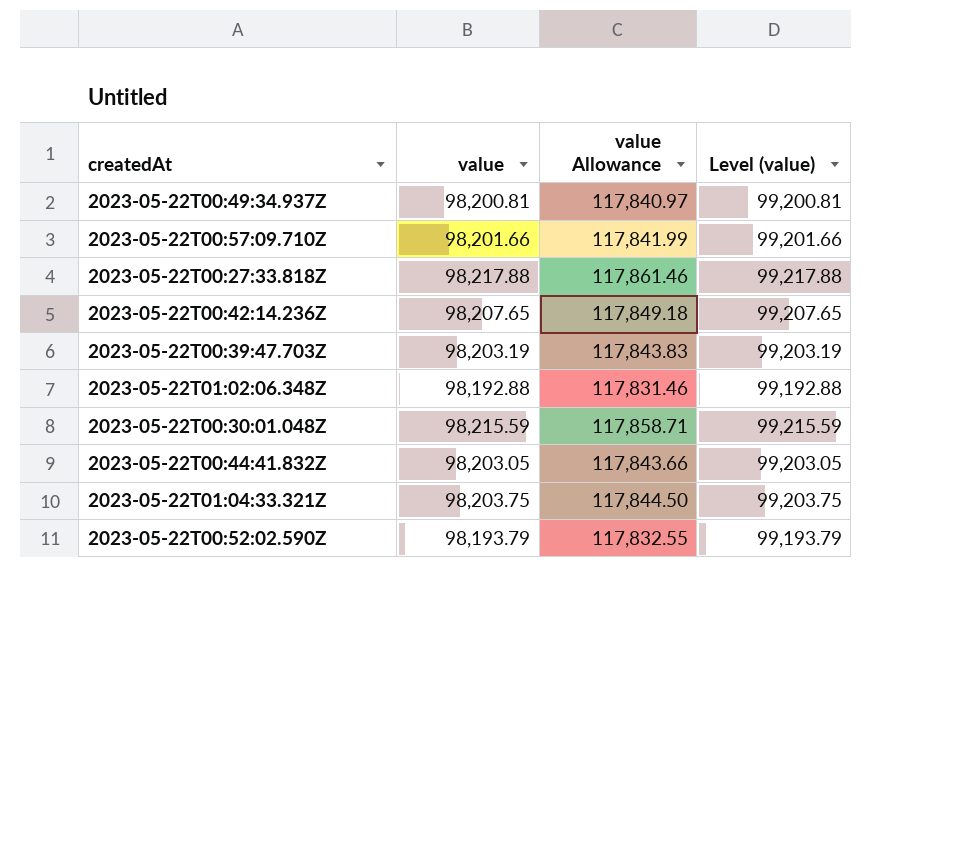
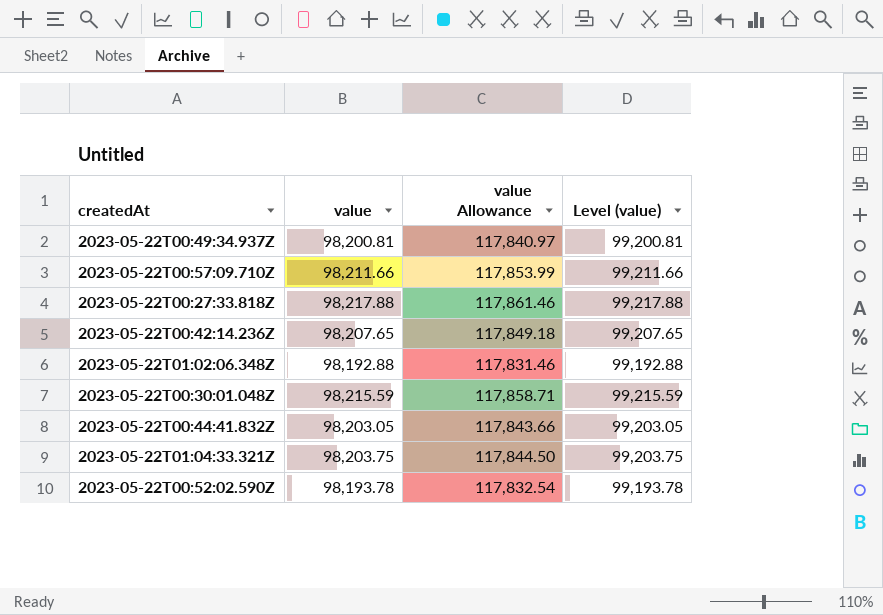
row 2023-05-22T00:39:47.703Z: 98,203.19 | 117,843.83 | 99,203.19 -> none
2023-05-22T00:57:09.710Z | value: 98,201.66 -> 98,211.66
2023-05-22T00:57:09.710Z | value Allowance: 117,841.99 -> 117,853.99
2023-05-22T00:57:09.710Z | Level (value): 99,201.66 -> 99,211.66
2023-05-22T00:52:02.590Z | value: 98,193.79 -> 98,193.78
2023-05-22T00:52:02.590Z | value Allowance: 117,832.55 -> 117,832.54
2023-05-22T00:52:02.590Z | Level (value): 99,193.79 -> 99,193.78

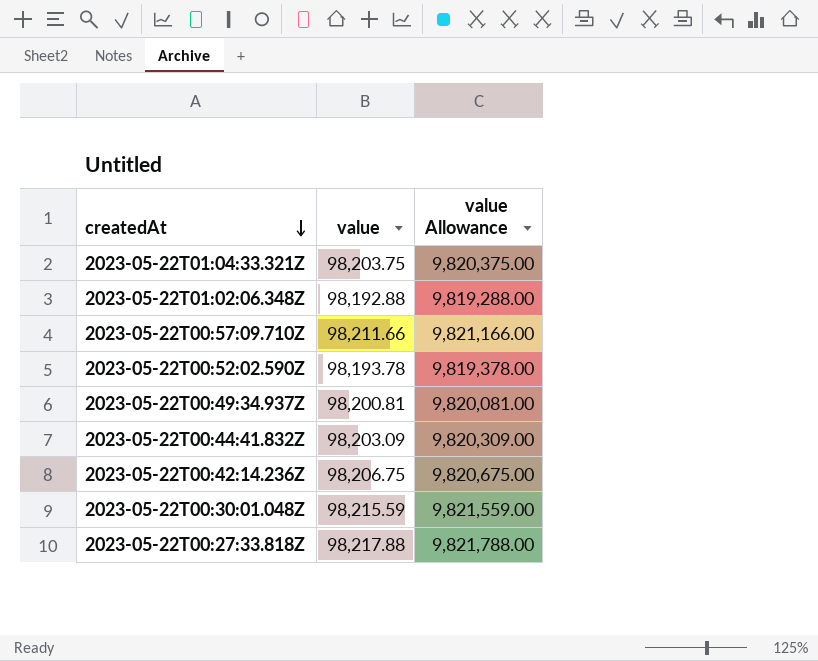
row order: none -> createdAt descending
column Level (value) | formula: [value] + 1000 -> none
column value Allowance | formula: [value] * 1.2 -> [value] * 100
2023-05-22T00:44:41.832Z | value: 98,203.05 -> 98,203.09
2023-05-22T00:42:14.236Z | value: 98,207.65 -> 98,206.75

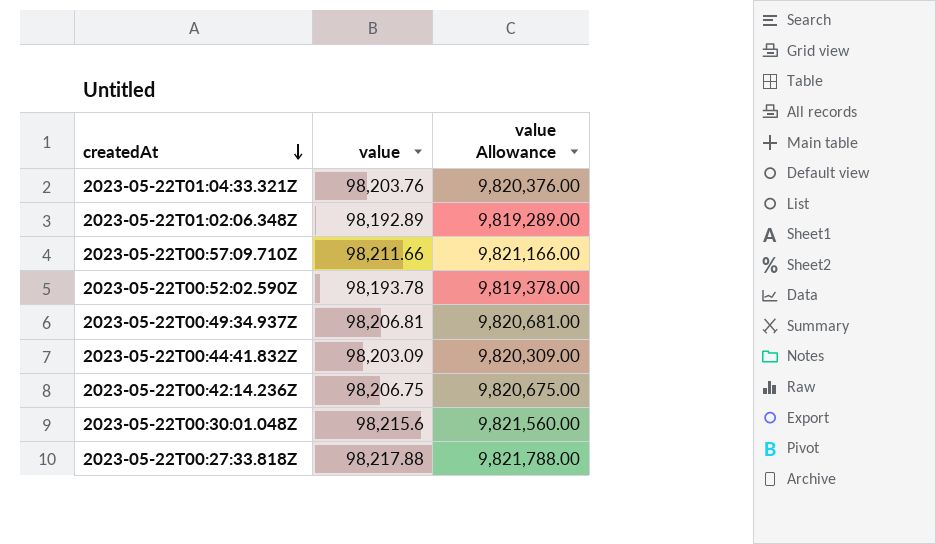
2023-05-22T01:04:33.321Z | value: 98,203.75 -> 98,203.76
2023-05-22T01:04:33.321Z | value Allowance: 9,820,375.00 -> 9,820,376.00
2023-05-22T01:02:06.348Z | value: 98,192.88 -> 98,192.89
2023-05-22T01:02:06.348Z | value Allowance: 9,819,288.00 -> 9,819,289.00
2023-05-22T00:49:34.937Z | value: 98,200.81 -> 98,206.81
2023-05-22T00:49:34.937Z | value Allowance: 9,820,081.00 -> 9,820,681.00
2023-05-22T00:30:01.048Z | value: 98,215.59 -> 98,215.6
2023-05-22T00:30:01.048Z | value Allowance: 9,821,559.00 -> 9,821,560.00

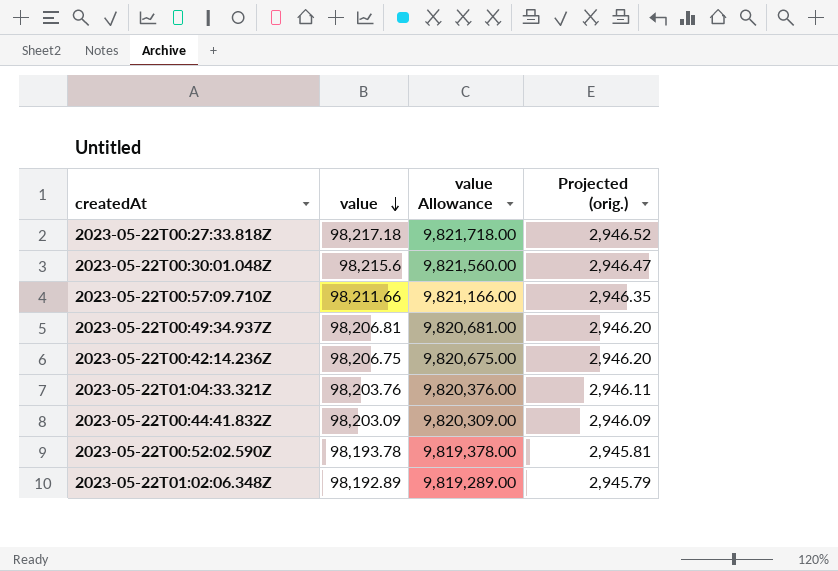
row order: createdAt descending -> value descending
column Projected (orig.) | formula: none -> [value] * 0.03
2023-05-22T00:27:33.818Z | value: 98,217.88 -> 98,217.18
2023-05-22T00:27:33.818Z | value Allowance: 9,821,788.00 -> 9,821,718.00

